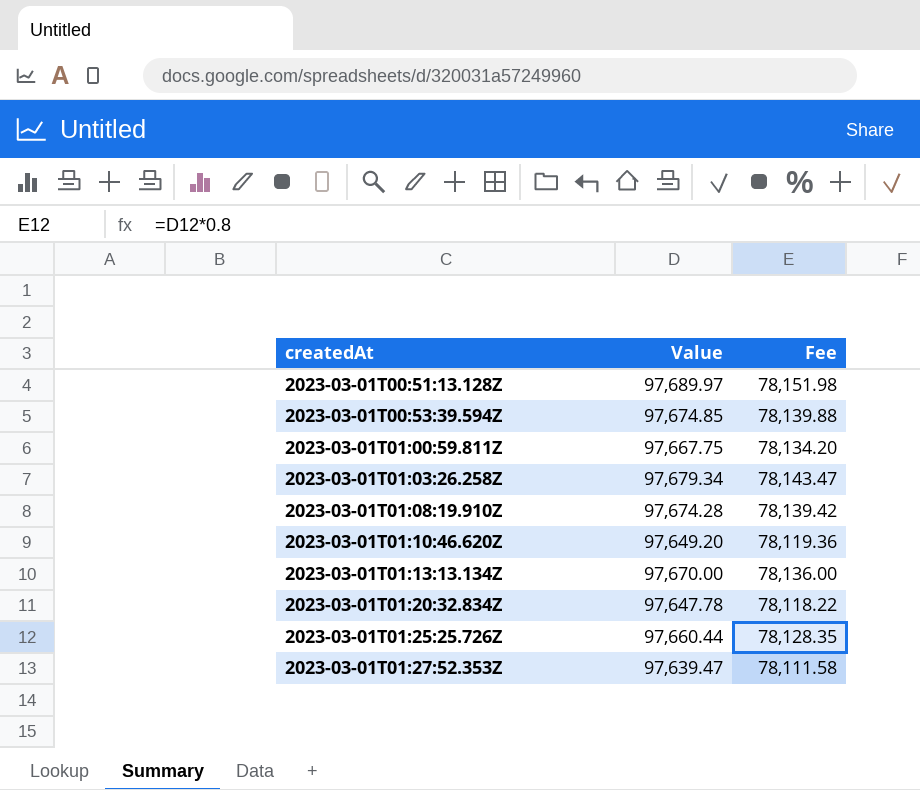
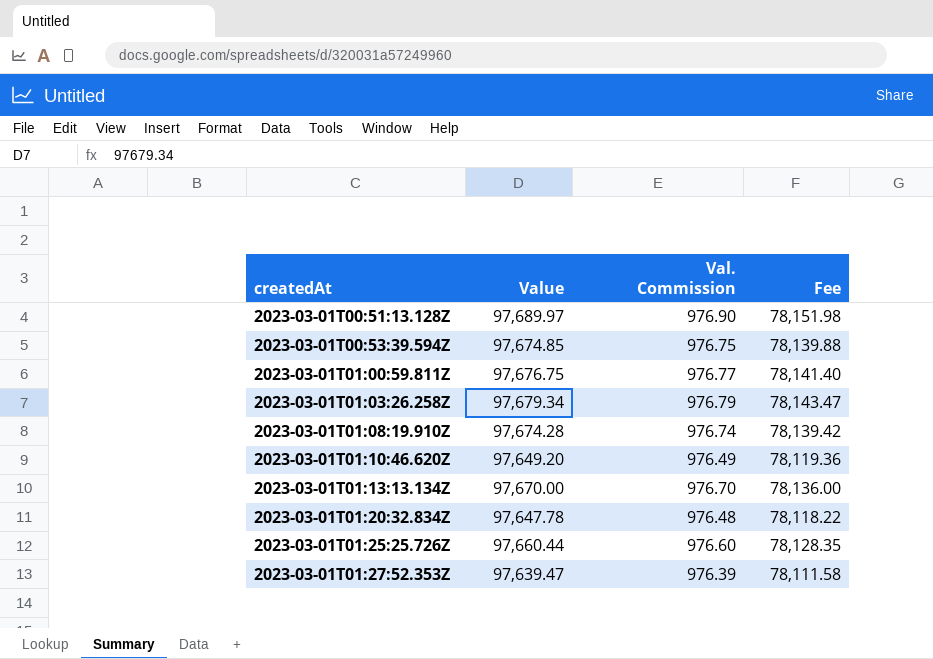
column Val. Commission | formula: none -> [Value] * 0.01
2023-03-01T01:00:59.811Z | Value: 97,667.75 -> 97,676.75
2023-03-01T01:00:59.811Z | Fee: 78,134.20 -> 78,141.40

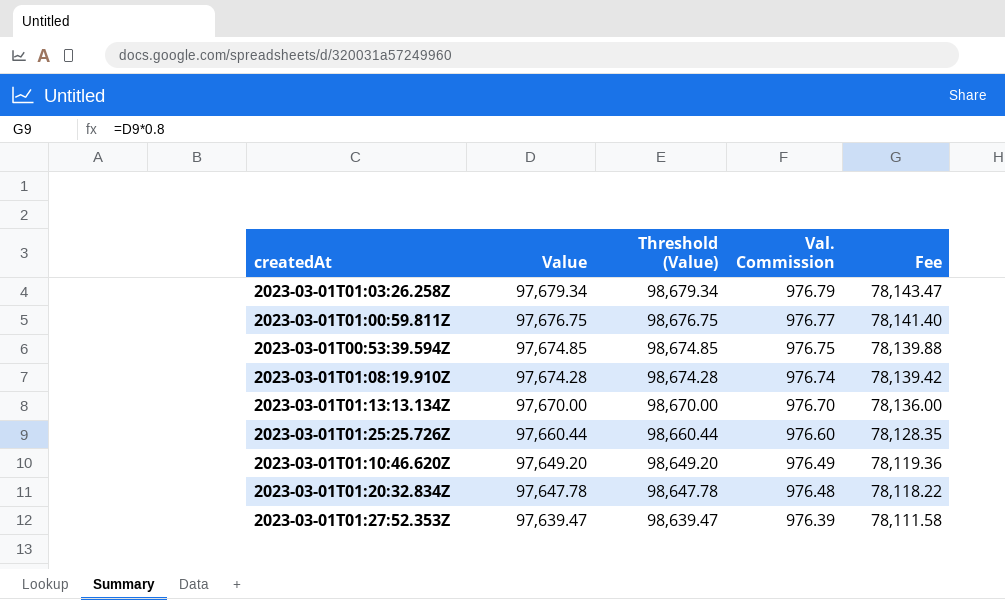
row order: createdAt ascending -> Value descending
column Threshold (Value) | formula: none -> [Value] + 1000
row 2023-03-01T00:51:13.128Z: 97,689.97 | 976.90 | 78,151.98 -> none

